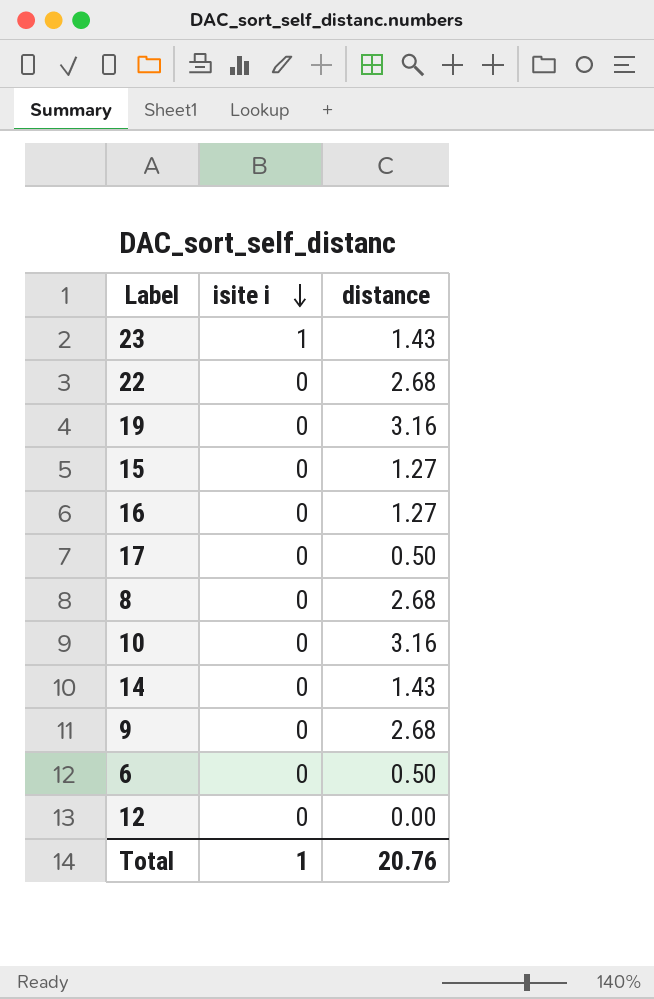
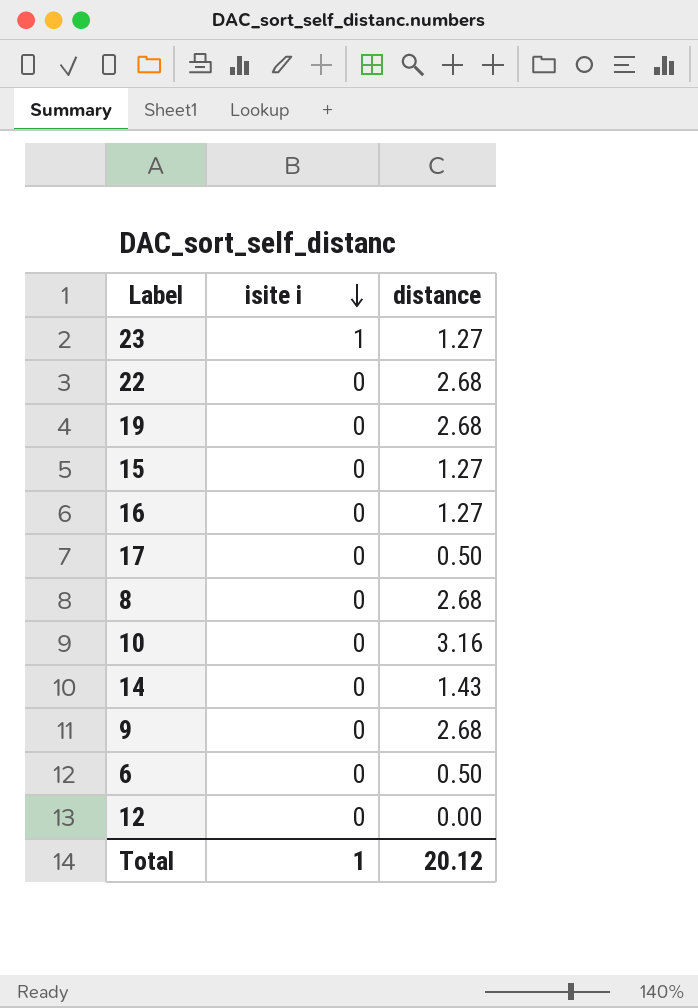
23 | distance: 1.43 -> 1.27
19 | distance: 3.16 -> 2.68
Total | distance: 20.76 -> 20.12

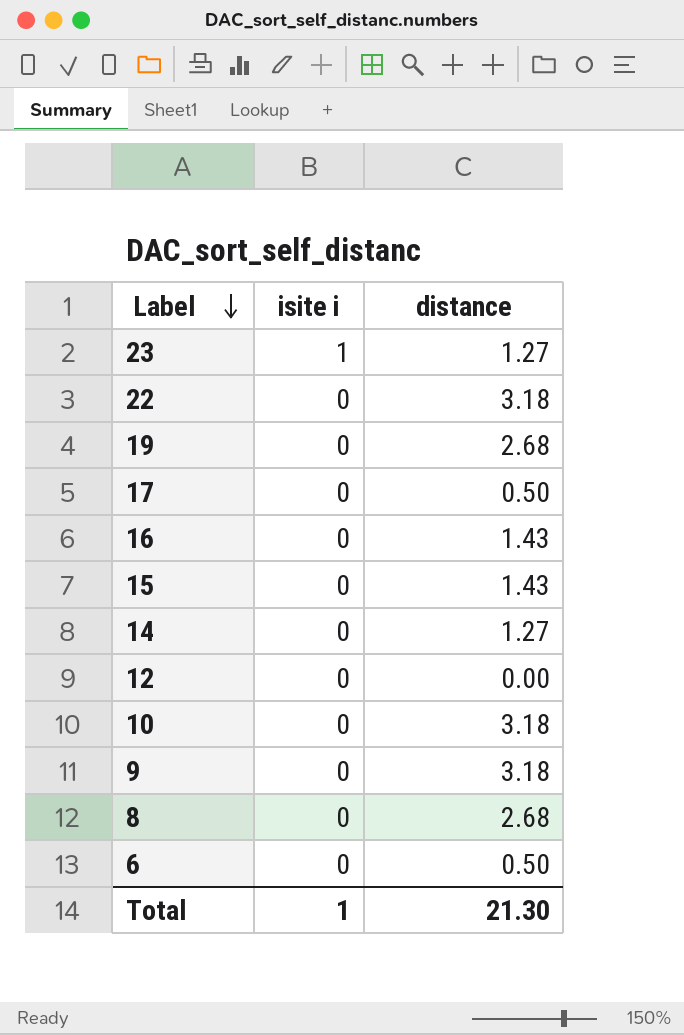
row order: isite i descending -> Label descending
22 | distance: 2.68 -> 3.18
16 | distance: 1.27 -> 1.43
15 | distance: 1.27 -> 1.43
14 | distance: 1.43 -> 1.27
10 | distance: 3.16 -> 3.18
9 | distance: 2.68 -> 3.18
Total | distance: 20.12 -> 21.30

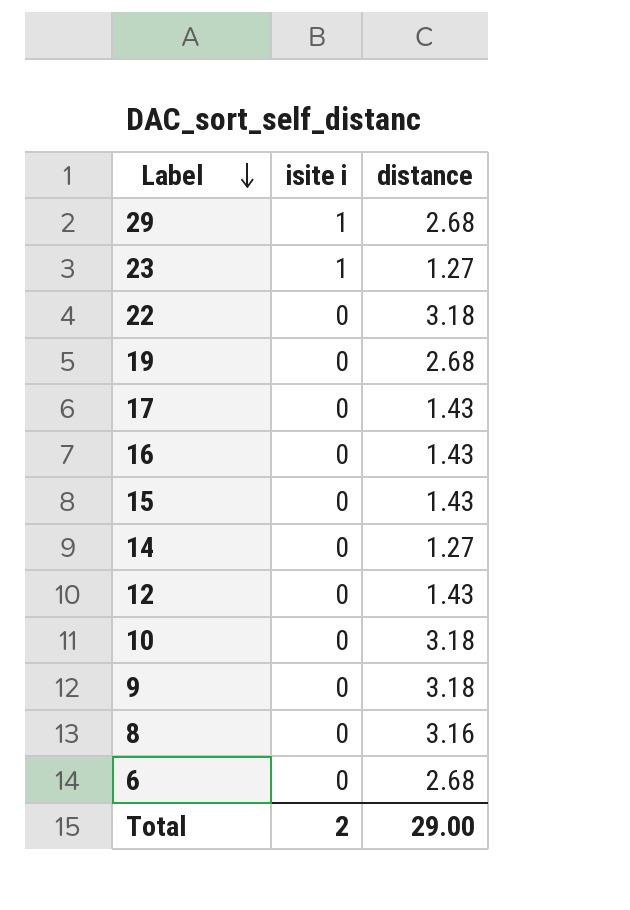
row 29: none -> 1 | 2.68
17 | distance: 0.50 -> 1.43
12 | distance: 0.00 -> 1.43
8 | distance: 2.68 -> 3.16
6 | distance: 0.50 -> 2.68
Total | isite i: 1 -> 2
Total | distance: 21.30 -> 29.00

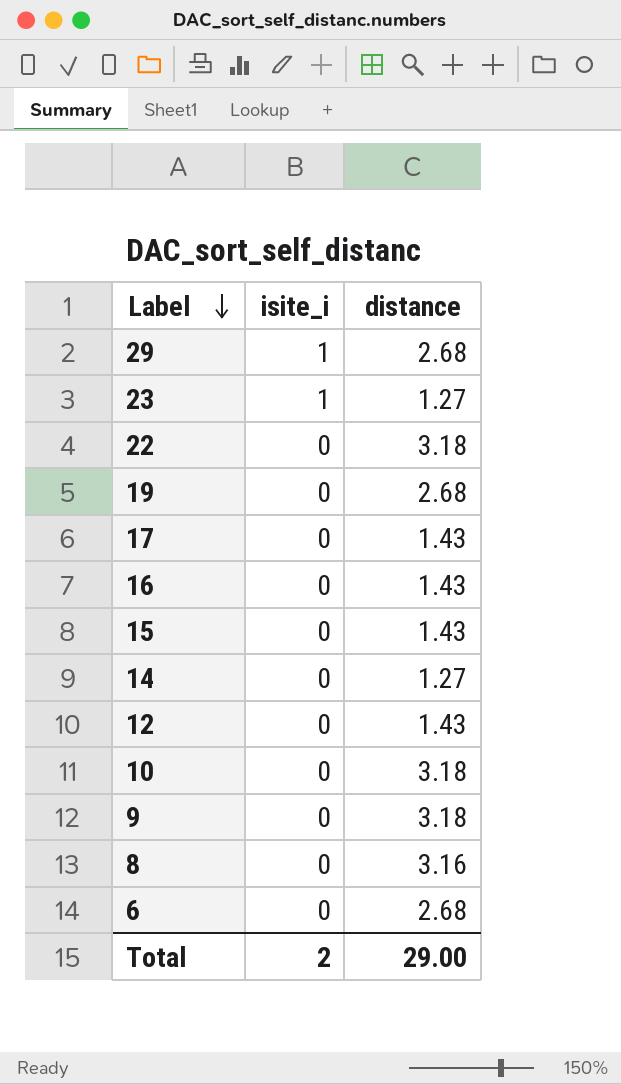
column name: isite i -> isite_i

